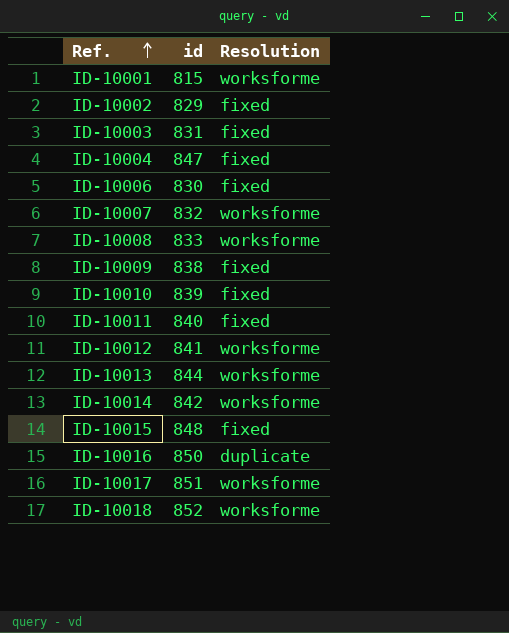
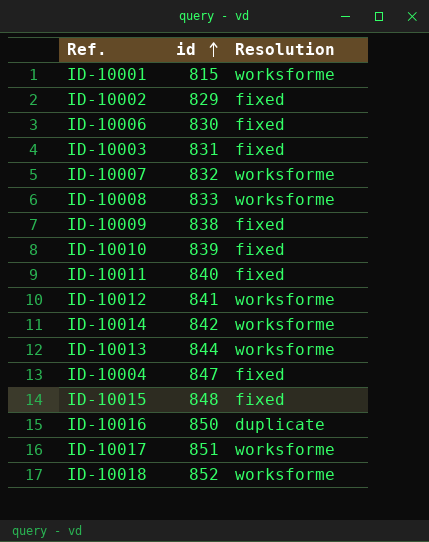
row order: Ref. ascending -> id ascending

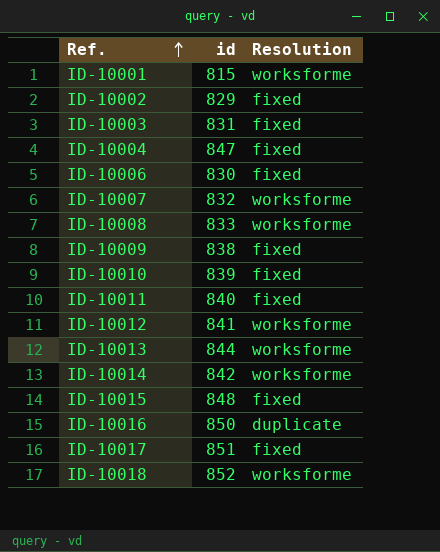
row order: id ascending -> Ref. ascending
ID-10017 | Resolution: worksforme -> fixed

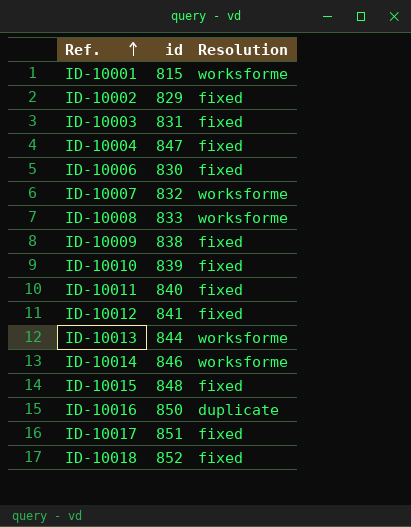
ID-10012 | Resolution: worksforme -> fixed
ID-10014 | id: 842 -> 846
ID-10018 | Resolution: worksforme -> fixed

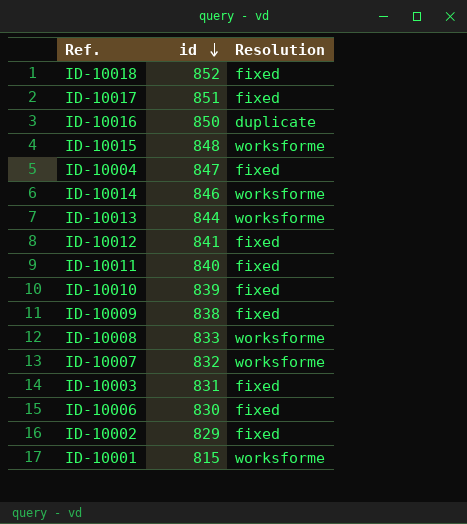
row order: Ref. ascending -> id descending
ID-10015 | Resolution: fixed -> worksforme

